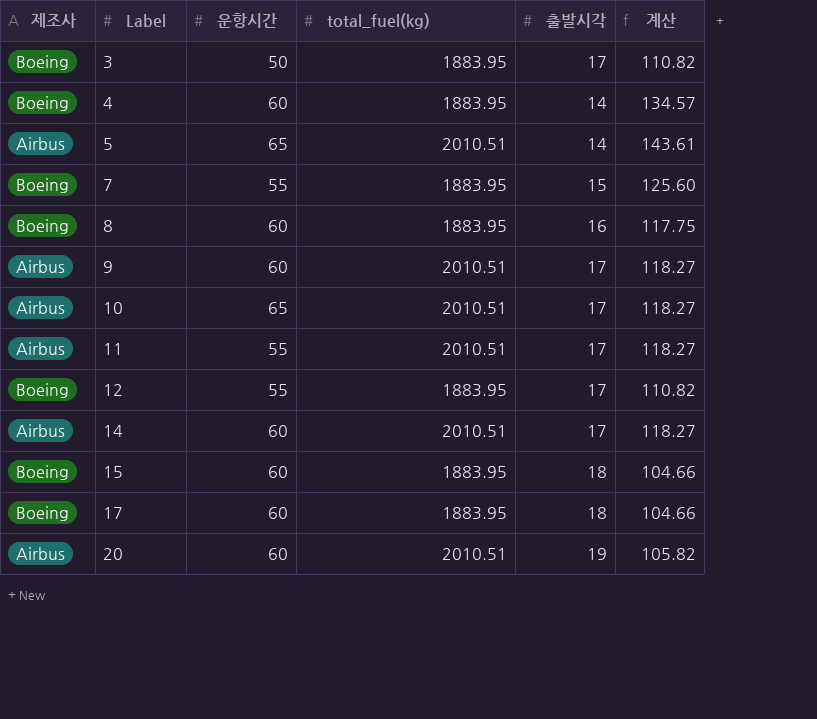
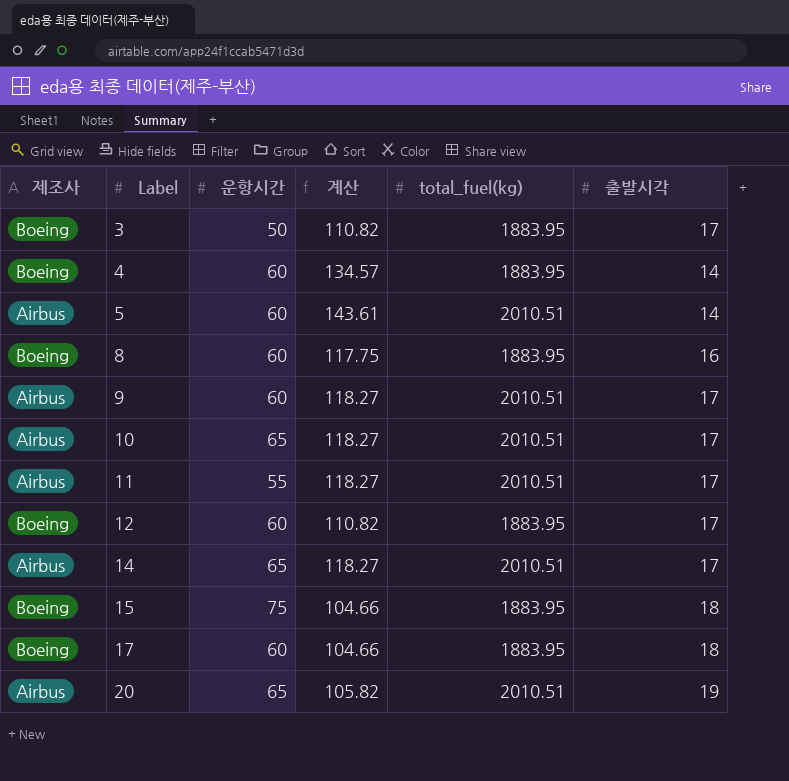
column 계산 | position: 6 -> 4
row 7: Boeing | 55 | 1883.95 | 15 | 125.60 -> none
5 | 운항시간: 65 -> 60
12 | 운항시간: 55 -> 60
14 | 운항시간: 60 -> 65
15 | 운항시간: 60 -> 75
20 | 운항시간: 60 -> 65

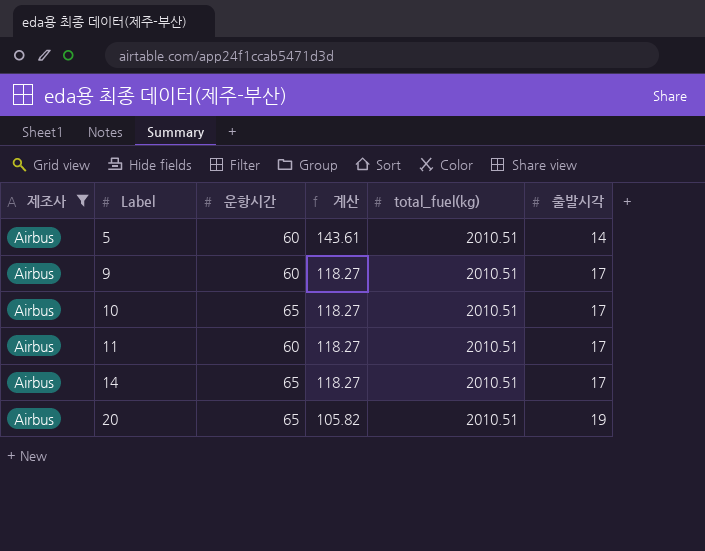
filter: none -> 제조사 = Airbus
11 | 운항시간: 55 -> 60

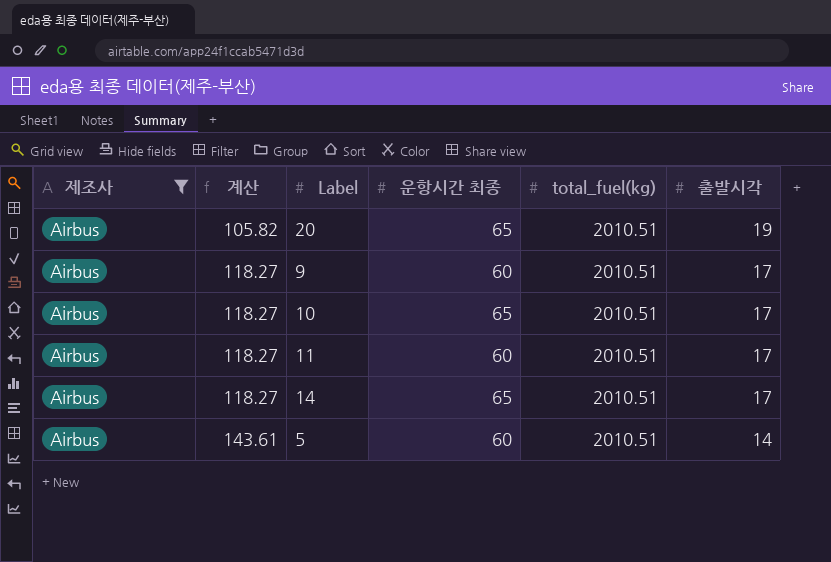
row order: Label ascending -> 계산 ascending
column 계산 | position: 4 -> 2
column name: 운항시간 -> 운항시간 최종

